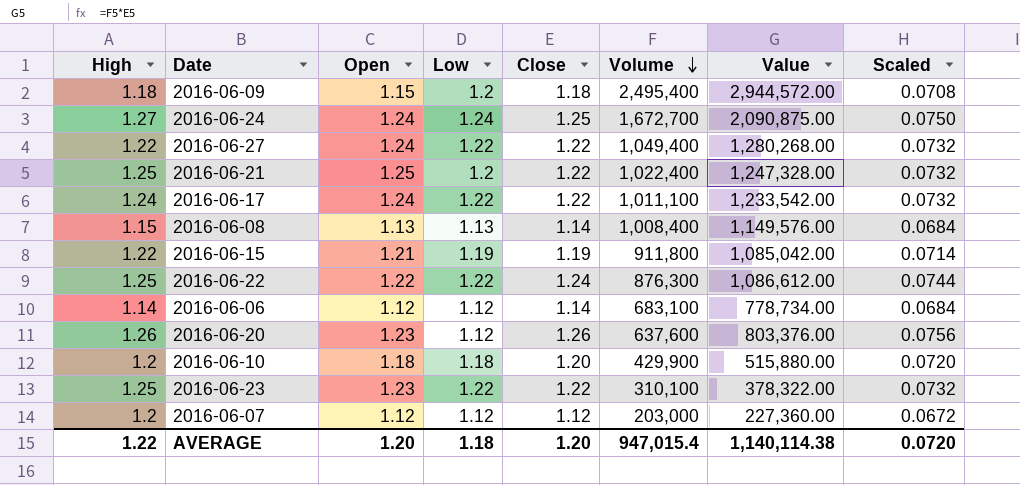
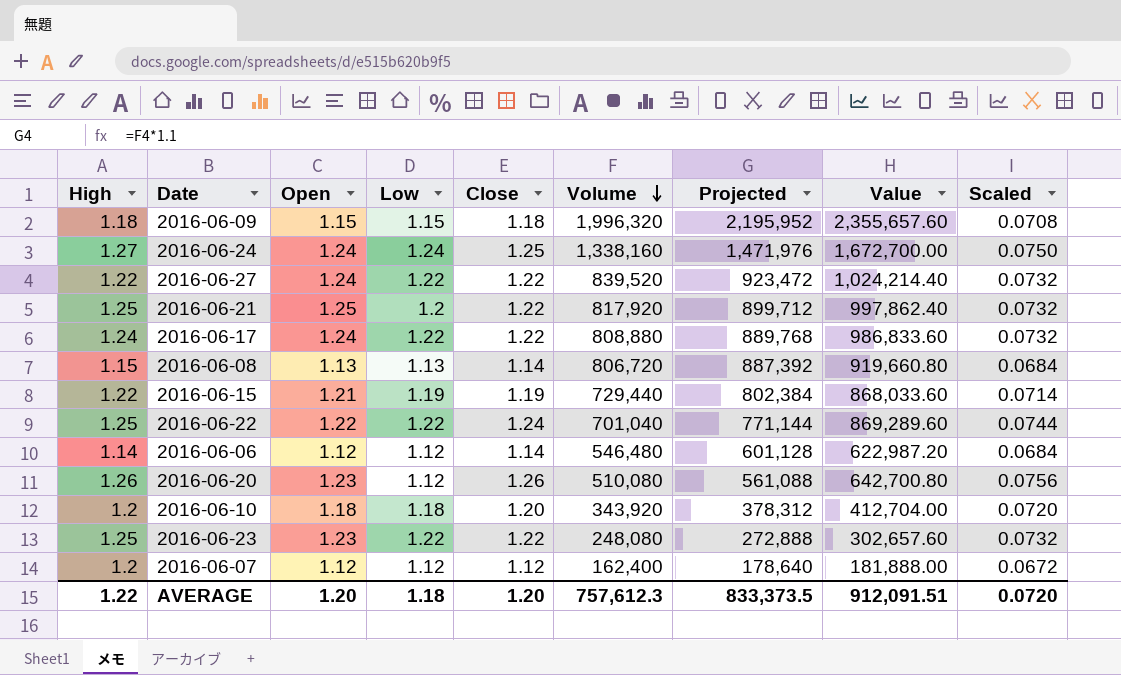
column Projected | formula: none -> [Volume] * 1.1
2016-06-09 | Low: 1.2 -> 1.15
2016-06-09 | Volume: 2,495,400 -> 1,996,320
2016-06-09 | Value: 2,944,572.00 -> 2,355,657.60
2016-06-24 | Volume: 1,672,700 -> 1,338,160
2016-06-24 | Value: 2,090,875.00 -> 1,672,700.00
2016-06-27 | Volume: 1,049,400 -> 839,520
2016-06-27 | Value: 1,280,268.00 -> 1,024,214.40
2016-06-21 | Volume: 1,022,400 -> 817,920
2016-06-21 | Value: 1,247,328.00 -> 997,862.40
2016-06-17 | Volume: 1,011,100 -> 808,880
2016-06-17 | Value: 1,233,542.00 -> 986,833.60
2016-06-08 | Volume: 1,008,400 -> 806,720
2016-06-08 | Value: 1,149,576.00 -> 919,660.80
2016-06-15 | Volume: 911,800 -> 729,440
2016-06-15 | Value: 1,085,042.00 -> 868,033.60
2016-06-22 | Volume: 876,300 -> 701,040
2016-06-22 | Value: 1,086,612.00 -> 869,289.60
2016-06-06 | Volume: 683,100 -> 546,480
2016-06-06 | Value: 778,734.00 -> 622,987.20
2016-06-20 | Volume: 637,600 -> 510,080
2016-06-20 | Value: 803,376.00 -> 642,700.80
2016-06-10 | Volume: 429,900 -> 343,920
2016-06-10 | Value: 515,880.00 -> 412,704.00
2016-06-23 | Volume: 310,100 -> 248,080
2016-06-23 | Value: 378,322.00 -> 302,657.60
2016-06-07 | Volume: 203,000 -> 162,400
2016-06-07 | Value: 227,360.00 -> 181,888.00
AVERAGE | Volume: 947,015.4 -> 757,612.3
AVERAGE | Value: 1,140,114.38 -> 912,091.51

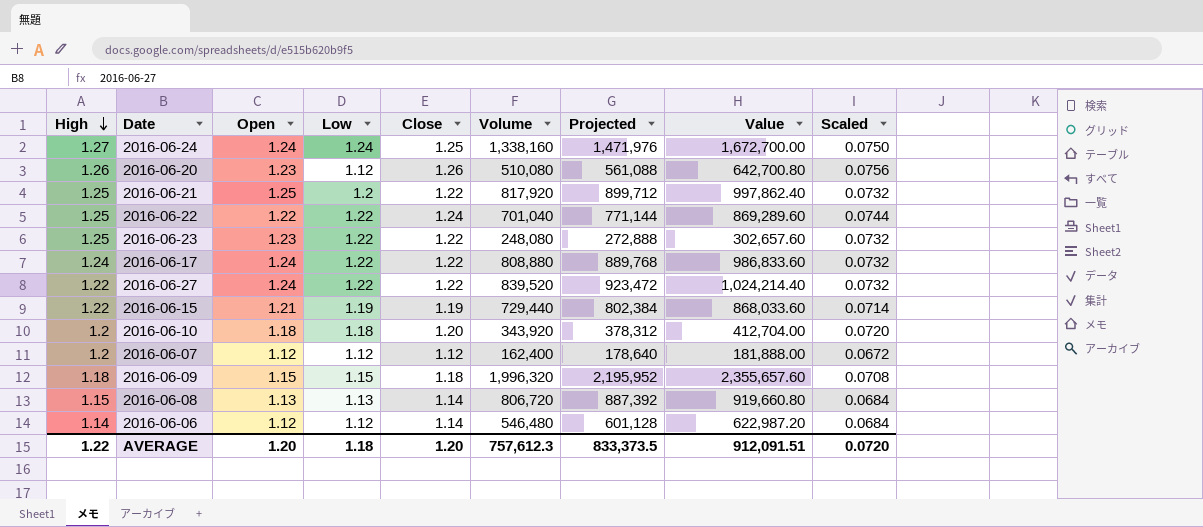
row order: Volume descending -> High descending

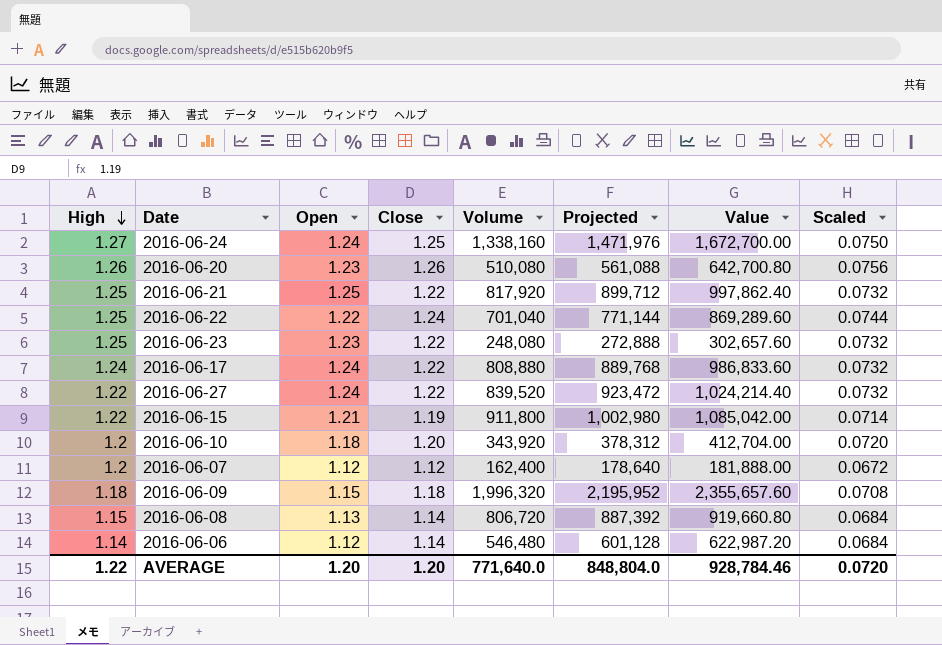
column Low | position: 4 -> none
2016-06-15 | Volume: 729,440 -> 911,800
2016-06-15 | Projected: 802,384 -> 1,002,980
2016-06-15 | Value: 868,033.60 -> 1,085,042.00
AVERAGE | Volume: 757,612.3 -> 771,640.0
AVERAGE | Projected: 833,373.5 -> 848,804.0
AVERAGE | Value: 912,091.51 -> 928,784.46

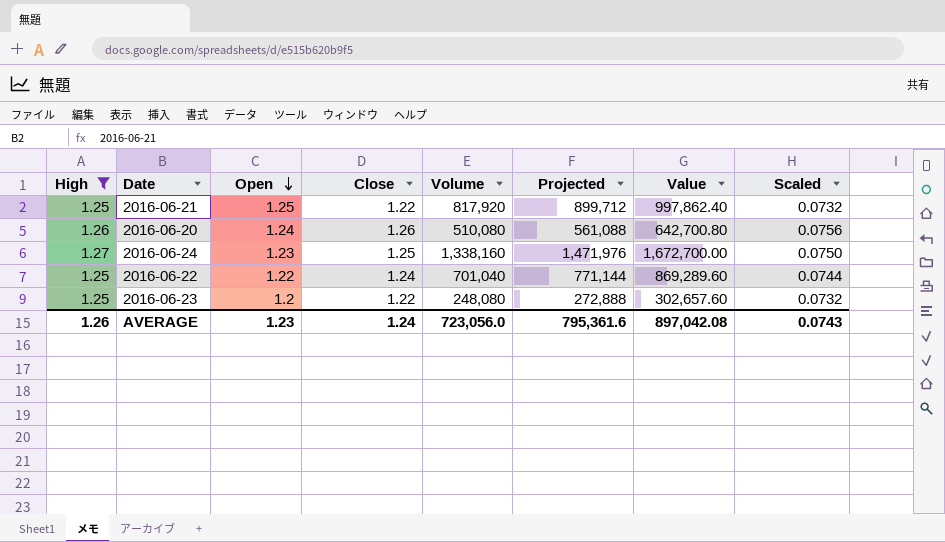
filter: none -> High >= 1.25
row order: High descending -> Open descending
2016-06-20 | Open: 1.23 -> 1.24
2016-06-24 | Open: 1.24 -> 1.23
2016-06-23 | Open: 1.23 -> 1.2
AVERAGE | High: 1.22 -> 1.26
AVERAGE | Open: 1.20 -> 1.23
AVERAGE | Close: 1.20 -> 1.24
AVERAGE | Volume: 771,640.0 -> 723,056.0
AVERAGE | Projected: 848,804.0 -> 795,361.6
AVERAGE | Value: 928,784.46 -> 897,042.08
AVERAGE | Scaled: 0.0720 -> 0.0743

